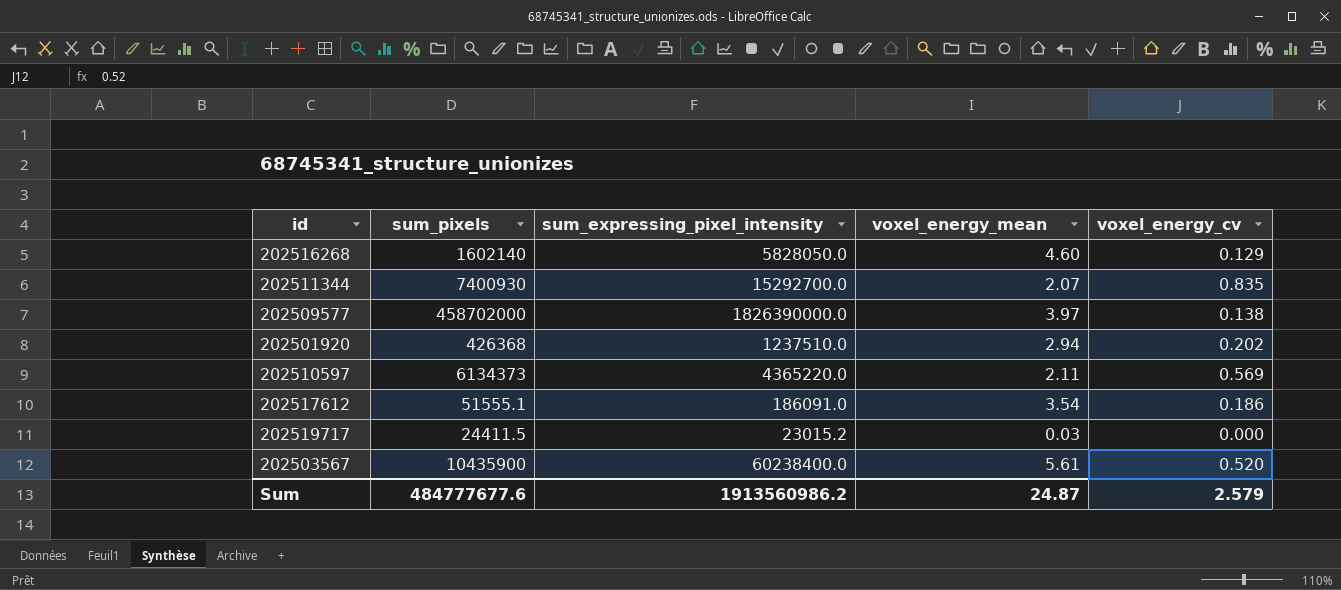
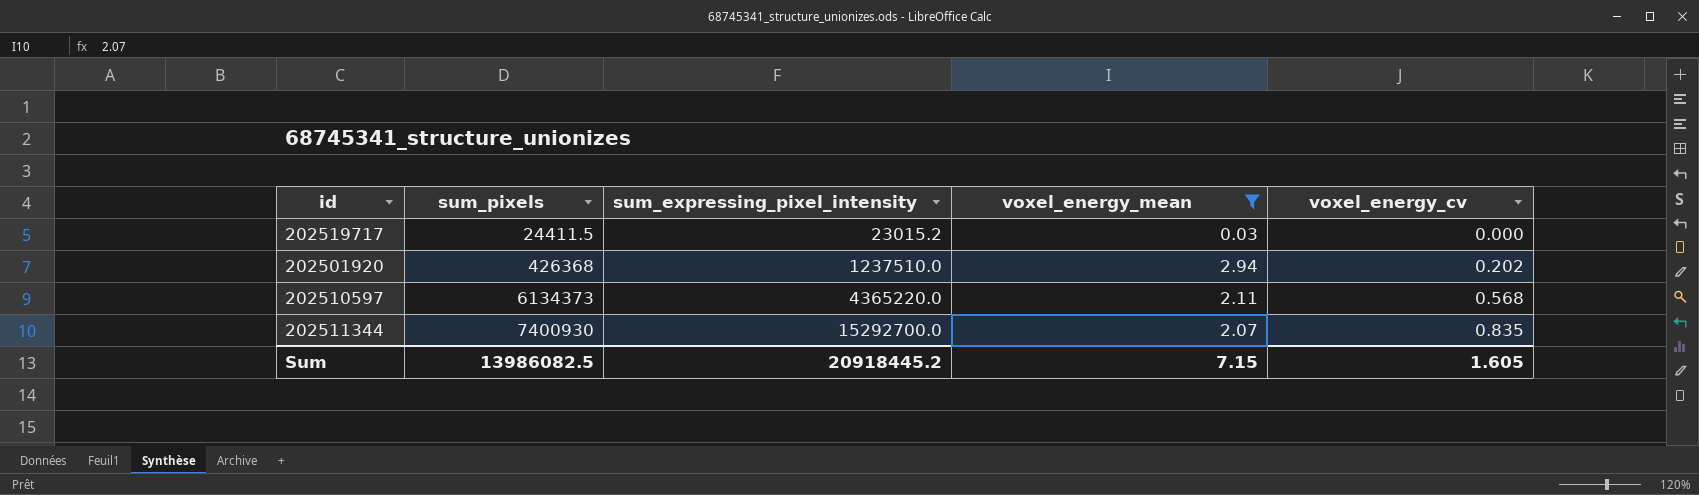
filter: none -> voxel_energy_mean <= 2.94
row order: none -> sum_pixels ascending
202510597 | voxel_energy_cv: 0.569 -> 0.568
Sum | sum_pixels: 484777677.6 -> 13986082.5
Sum | sum_expressing_pixel_intensity: 1913560986.2 -> 20918445.2
Sum | voxel_energy_mean: 24.87 -> 7.15
Sum | voxel_energy_cv: 2.579 -> 1.605

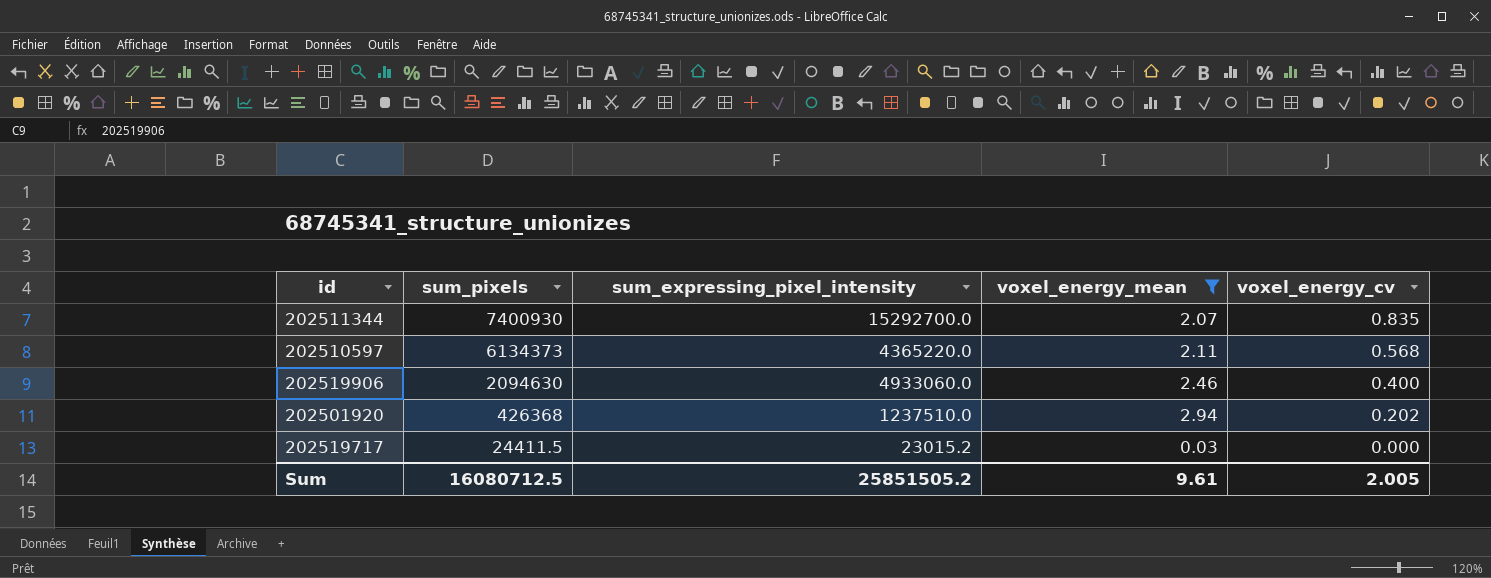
row order: sum_pixels ascending -> sum_pixels descending
row 202519906: none -> 2094630 | 4933060.0 | 2.46 | 0.400
Sum | sum_pixels: 13986082.5 -> 16080712.5
Sum | sum_expressing_pixel_intensity: 20918445.2 -> 25851505.2
Sum | voxel_energy_mean: 7.15 -> 9.61
Sum | voxel_energy_cv: 1.605 -> 2.005

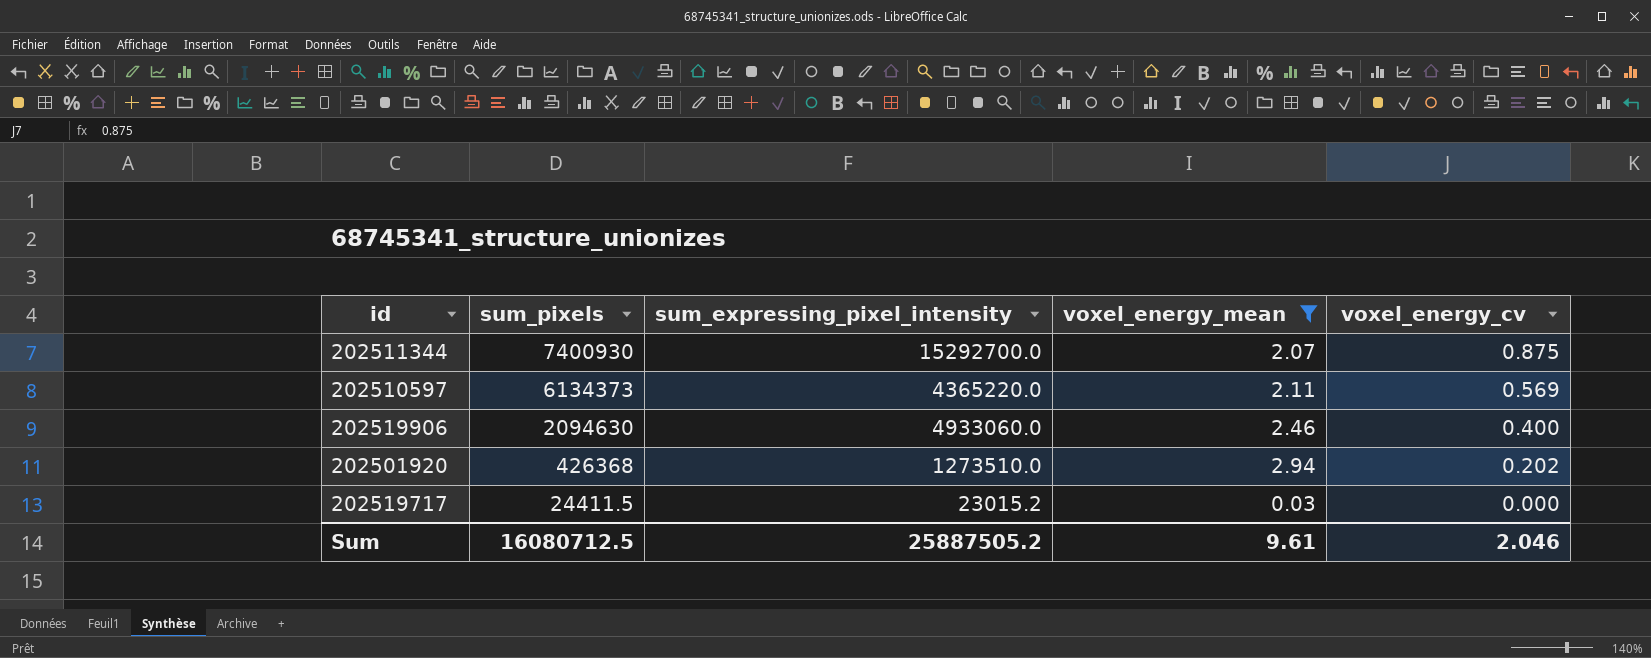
202511344 | voxel_energy_cv: 0.835 -> 0.875
202510597 | voxel_energy_cv: 0.568 -> 0.569
202501920 | sum_expressing_pixel_intensity: 1237510.0 -> 1273510.0
Sum | sum_expressing_pixel_intensity: 25851505.2 -> 25887505.2
Sum | voxel_energy_cv: 2.005 -> 2.046

